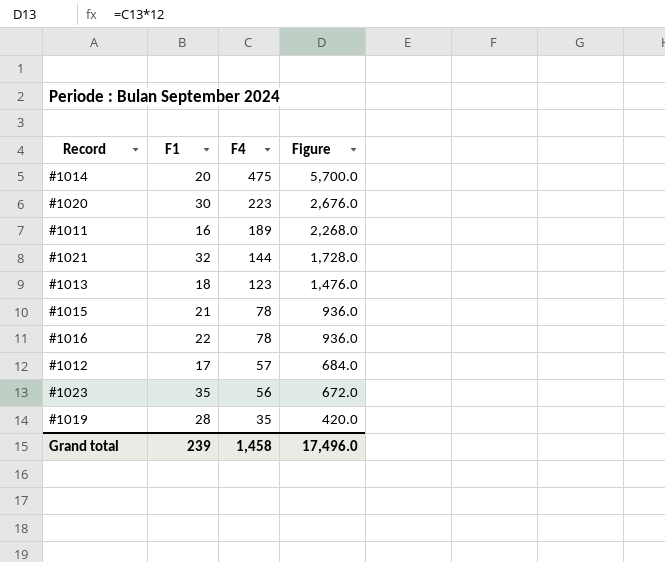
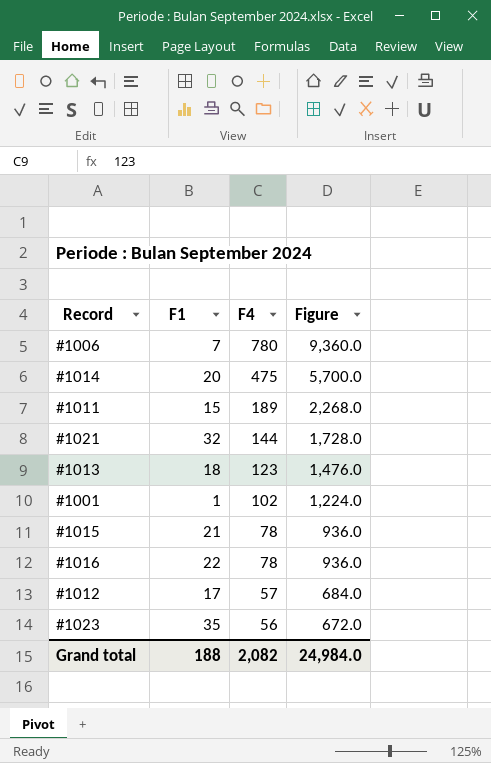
row #1020: 30 | 223 | 2,676.0 -> none
row #1019: 28 | 35 | 420.0 -> none
row #1006: none -> 7 | 780 | 9,360.0
#1011 | F1: 16 -> 15
row #1001: none -> 1 | 102 | 1,224.0
Grand total | F1: 239 -> 188
Grand total | F4: 1,458 -> 2,082
Grand total | Figure: 17,496.0 -> 24,984.0

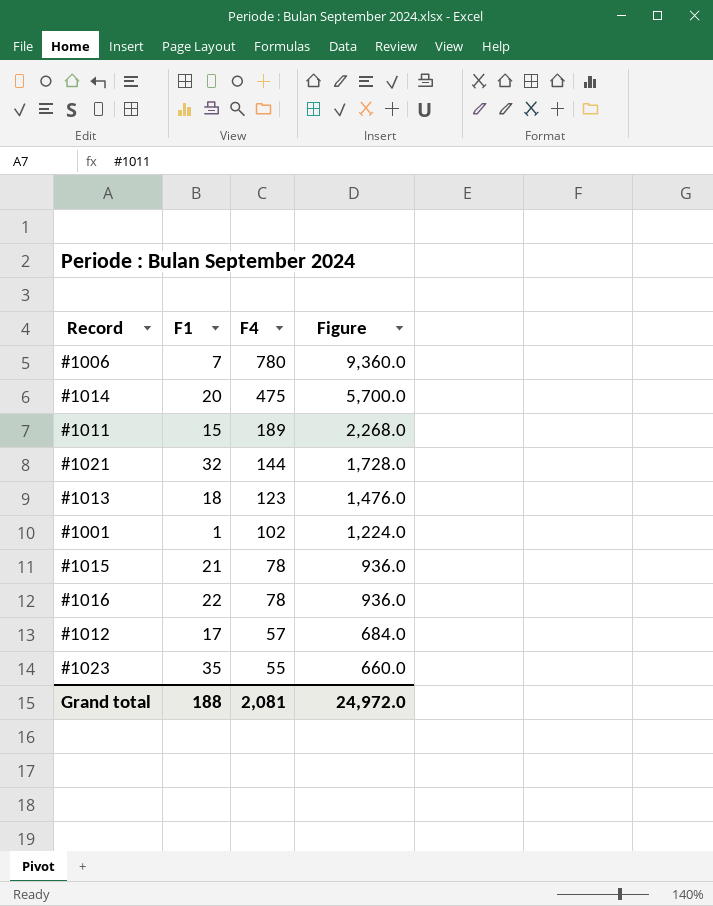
#1023 | F4: 56 -> 55
#1023 | Figure: 672.0 -> 660.0
Grand total | F4: 2,082 -> 2,081
Grand total | Figure: 24,984.0 -> 24,972.0

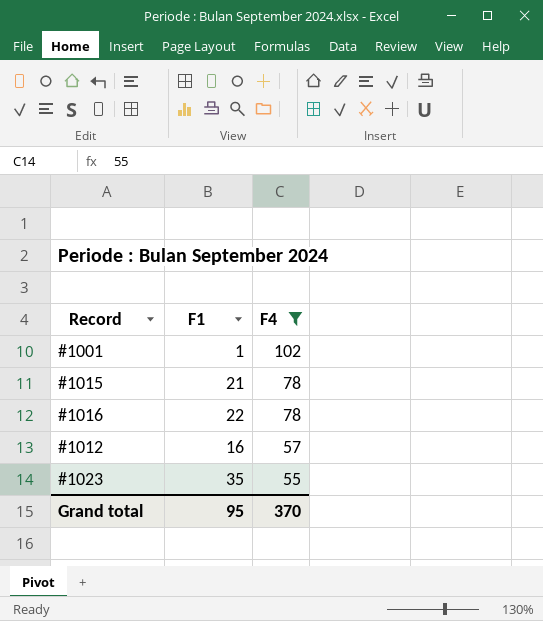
filter: none -> F4 <= 102
column Figure | formula: [F4] * 12 -> none
#1012 | F1: 17 -> 16
Grand total | F1: 188 -> 95
Grand total | F4: 2,081 -> 370

